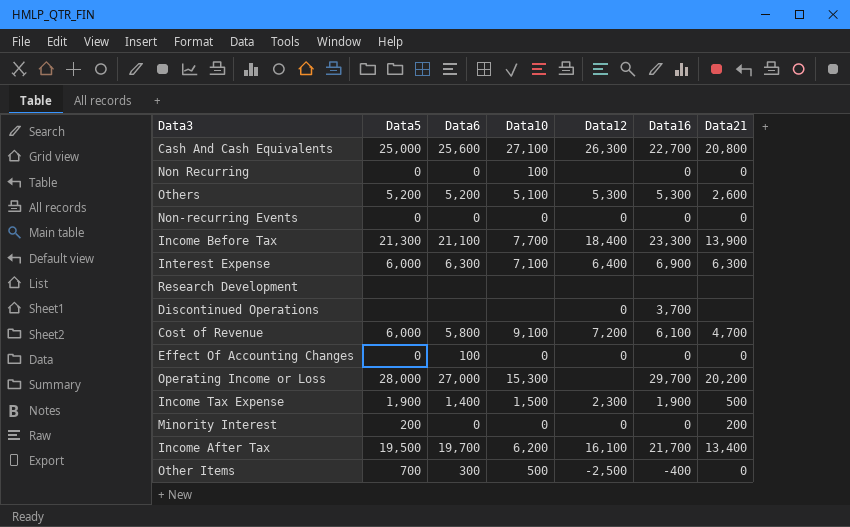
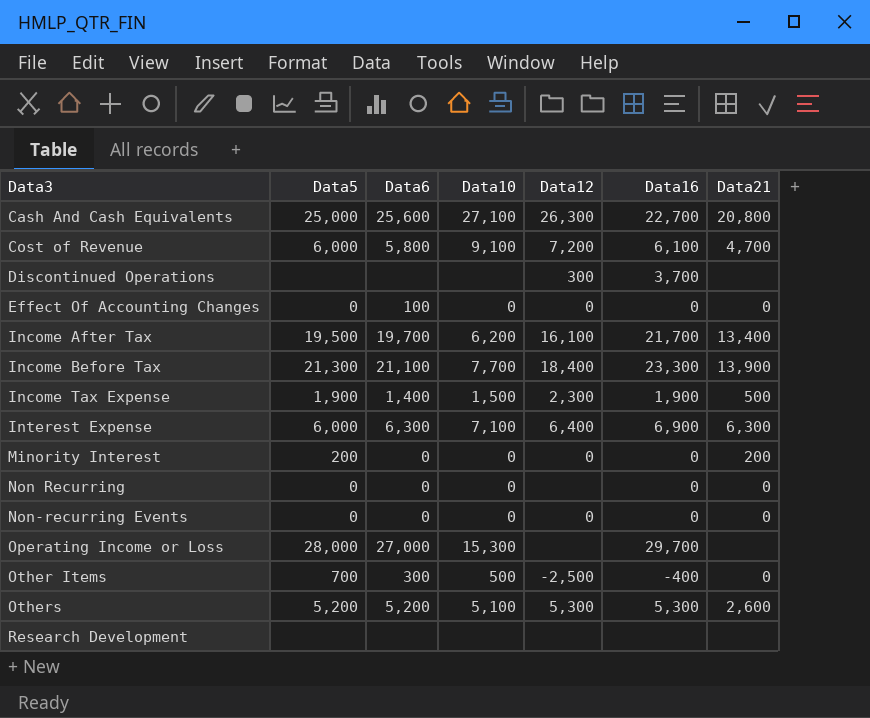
row order: none -> Data3 ascending
Discontinued Operations | Data12: 0 -> 300
Non Recurring | Data10: 100 -> 0
Operating Income or Loss | Data21: 20,200 -> none

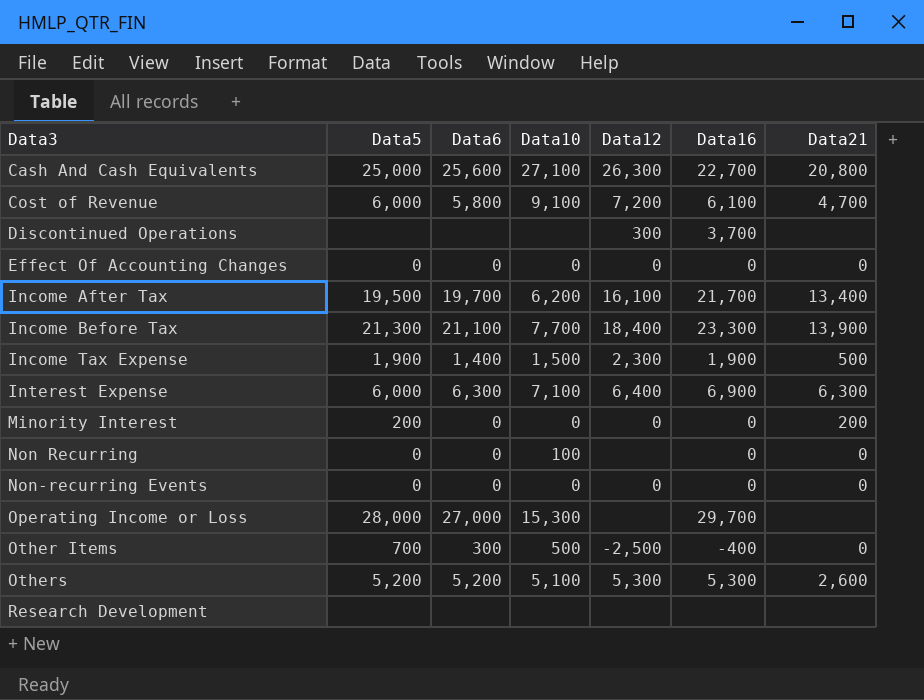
Effect Of Accounting Changes | Data6: 100 -> 0
Non Recurring | Data10: 0 -> 100

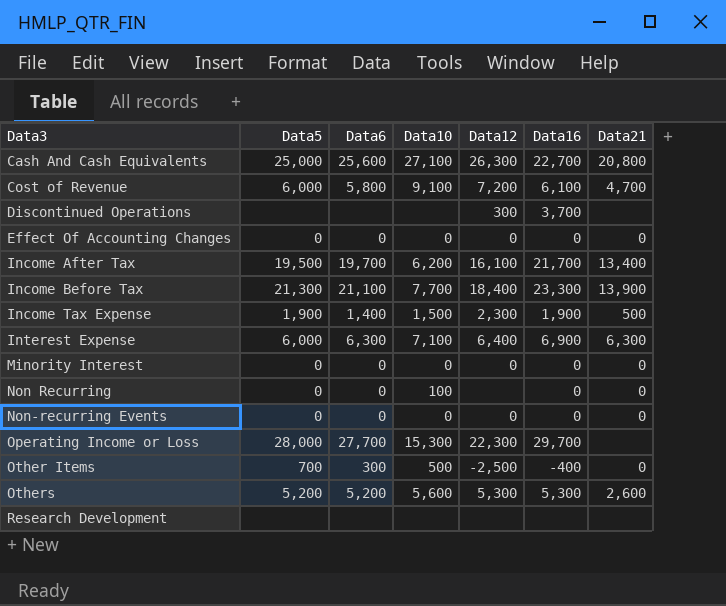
Minority Interest | Data5: 200 -> 0
Minority Interest | Data21: 200 -> 0
Operating Income or Loss | Data6: 27,000 -> 27,700
Operating Income or Loss | Data12: none -> 22,300
Others | Data10: 5,100 -> 5,600

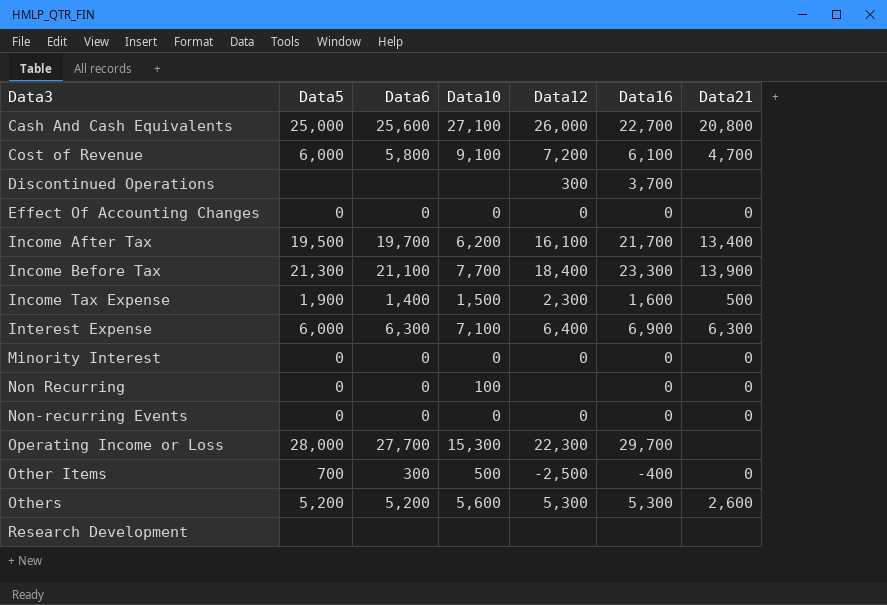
Cash And Cash Equivalents | Data12: 26,300 -> 26,000
Income Tax Expense | Data16: 1,900 -> 1,600

